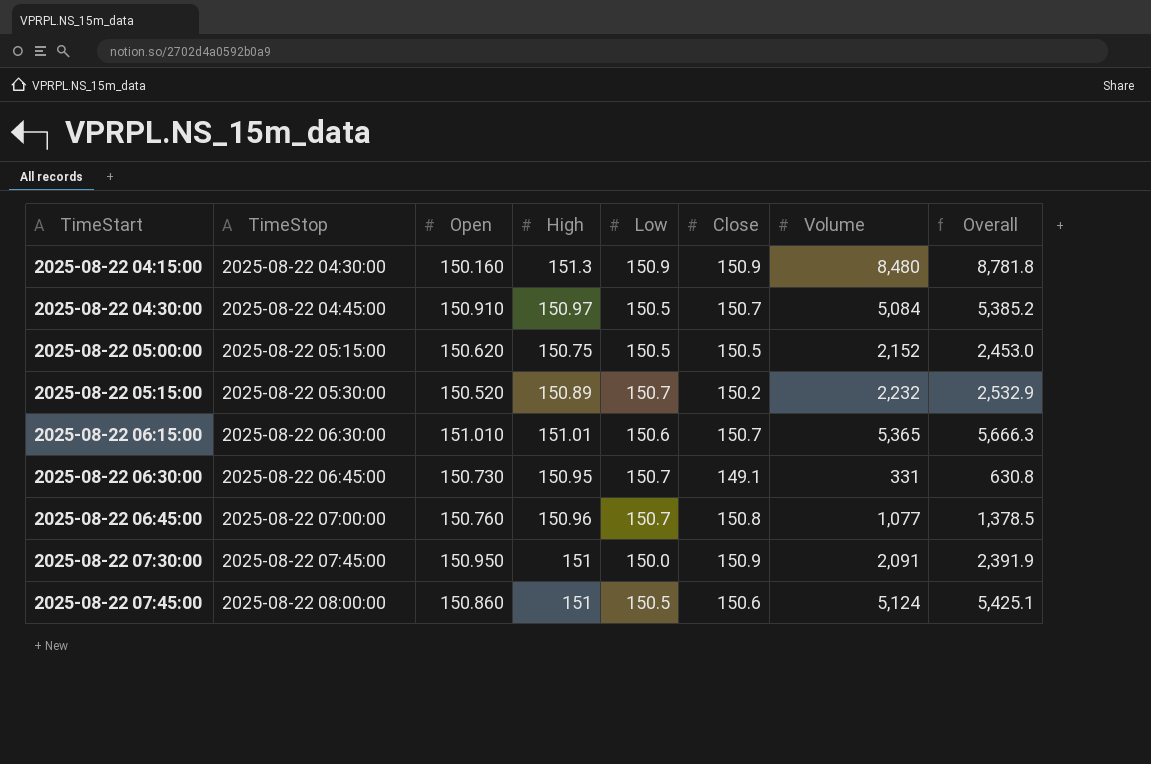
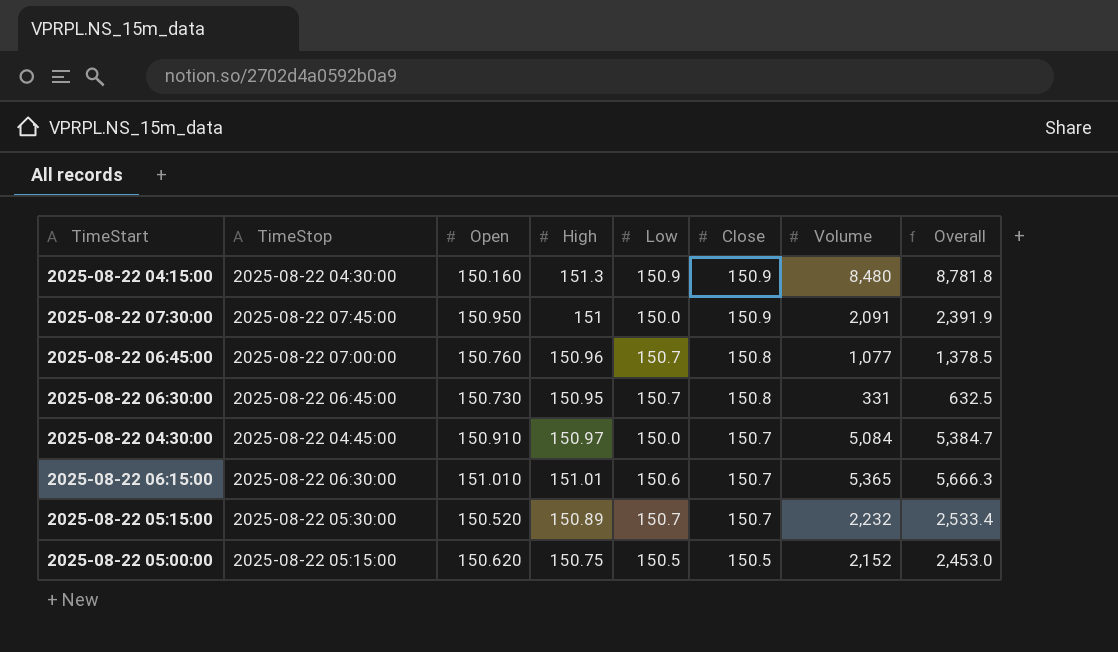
row order: TimeStart ascending -> Close descending
row 2025-08-22 07:45:00: 2025-08-22 08:00:00 | 150.860 | 151 | 150.5 | 150.6 | 5,124 | 5,425.1 -> none
2025-08-22 06:30:00 | Close: 149.1 -> 150.8
2025-08-22 06:30:00 | Overall: 630.8 -> 632.5
2025-08-22 04:30:00 | Low: 150.5 -> 150.0
2025-08-22 04:30:00 | Overall: 5,385.2 -> 5,384.7
2025-08-22 05:15:00 | Close: 150.2 -> 150.7
2025-08-22 05:15:00 | Overall: 2,532.9 -> 2,533.4

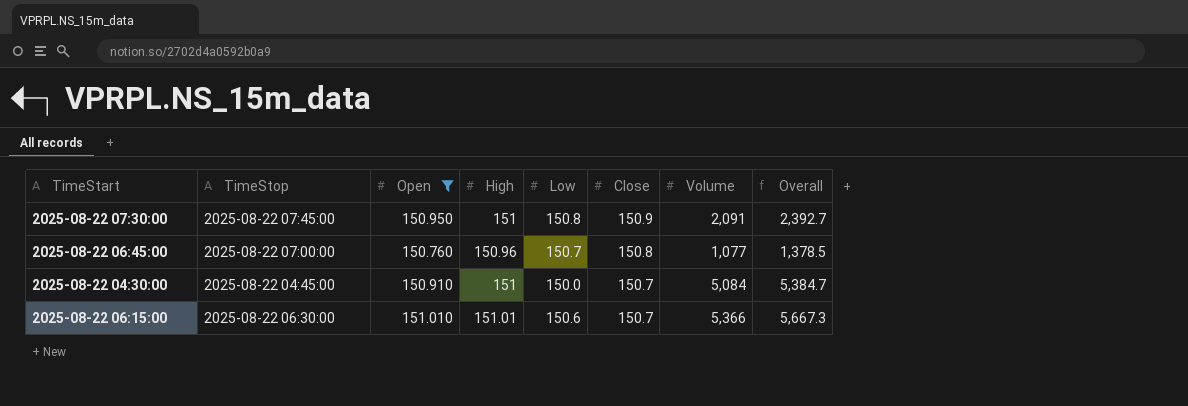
filter: none -> Open >= 150.760
2025-08-22 07:30:00 | Low: 150.0 -> 150.8
2025-08-22 07:30:00 | Overall: 2,391.9 -> 2,392.7
2025-08-22 04:30:00 | High: 150.97 -> 151
2025-08-22 06:15:00 | Volume: 5,365 -> 5,366
2025-08-22 06:15:00 | Overall: 5,666.3 -> 5,667.3

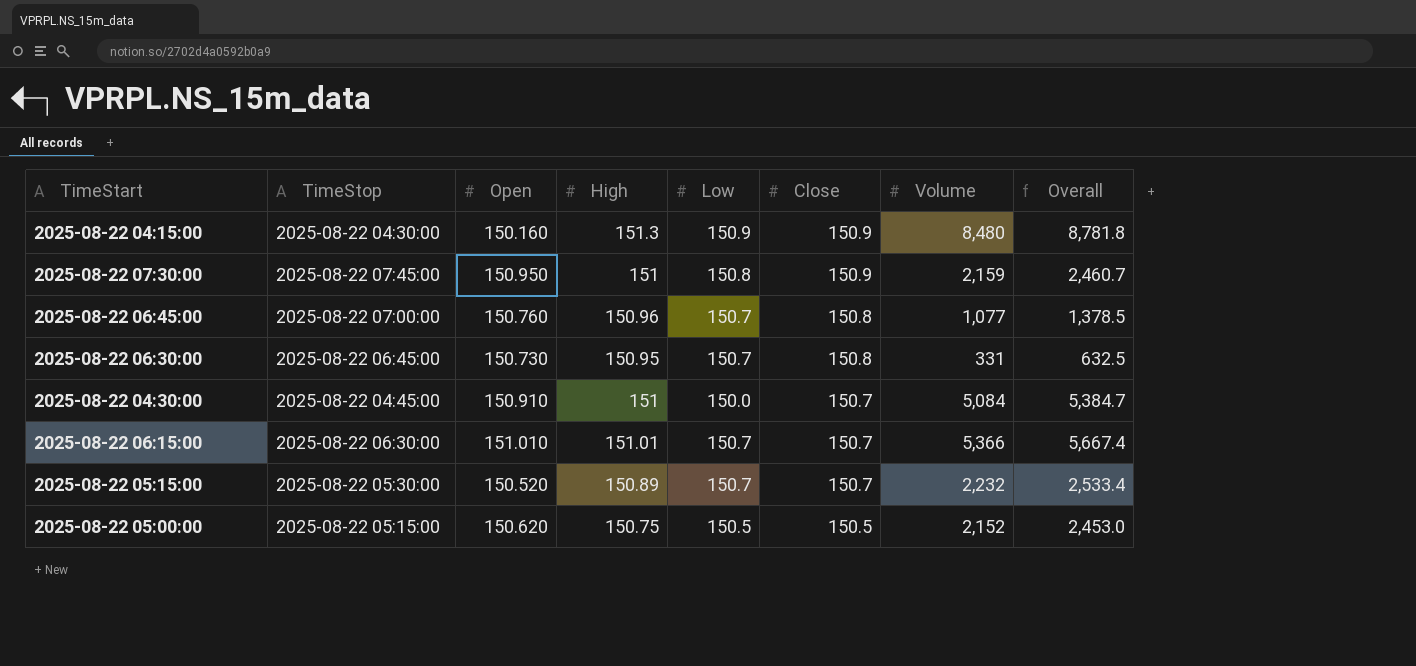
filter: Open >= 150.760 -> none
2025-08-22 07:30:00 | Volume: 2,091 -> 2,159
2025-08-22 07:30:00 | Overall: 2,392.7 -> 2,460.7
2025-08-22 06:15:00 | Low: 150.6 -> 150.7
2025-08-22 06:15:00 | Overall: 5,667.3 -> 5,667.4

